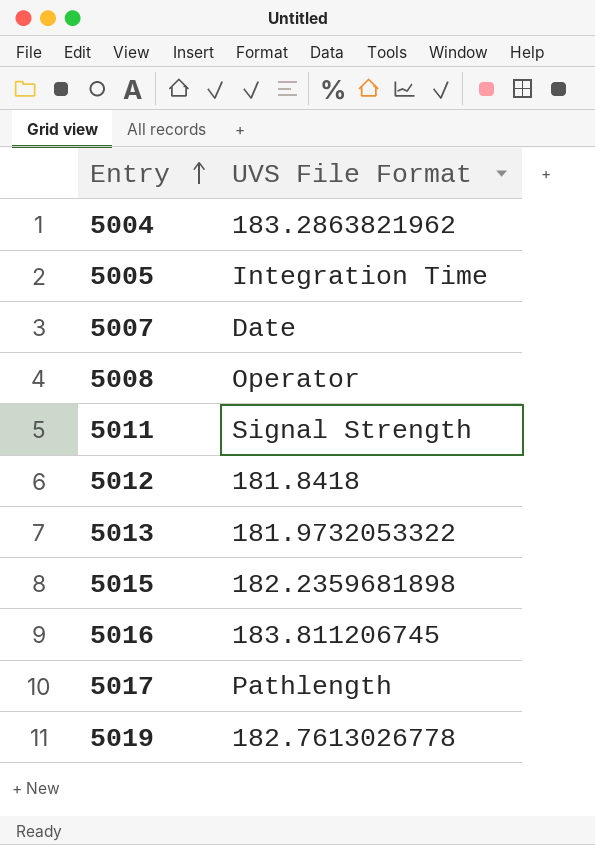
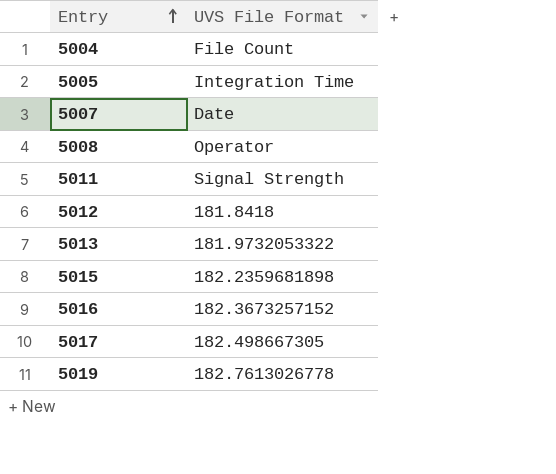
5004 | UVS File Format: 183.2863821962 -> File Count
5016 | UVS File Format: 183.811206745 -> 182.3673257152
5017 | UVS File Format: Pathlength -> 182.498667305

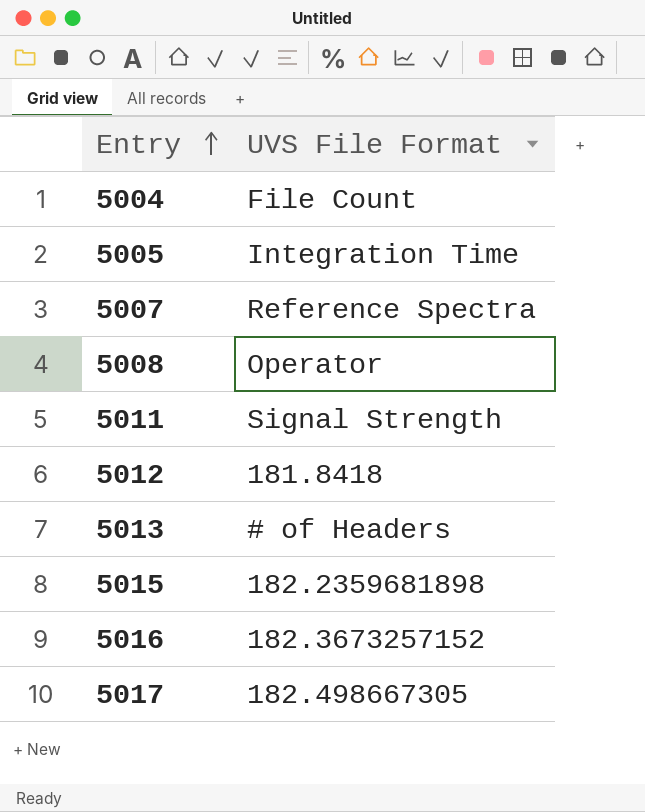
row 5019: 182.7613026778 -> none
5007 | UVS File Format: Date -> Reference Spectra
5013 | UVS File Format: 181.9732053322 -> # of Headers

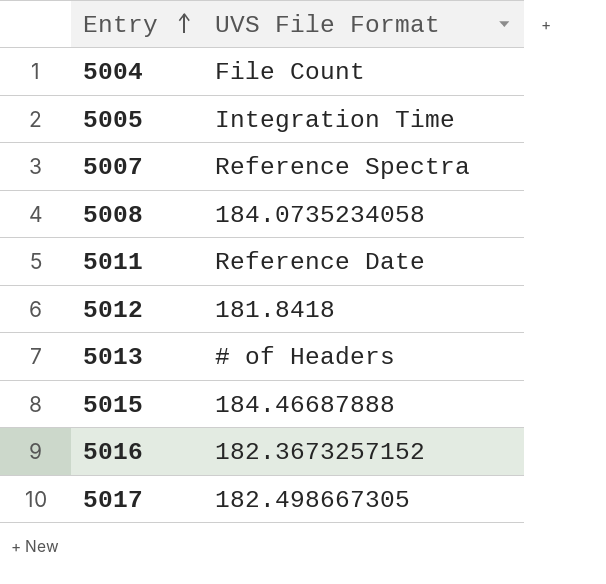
5008 | UVS File Format: Operator -> 184.0735234058
5011 | UVS File Format: Signal Strength -> Reference Date
5015 | UVS File Format: 182.2359681898 -> 184.46687888

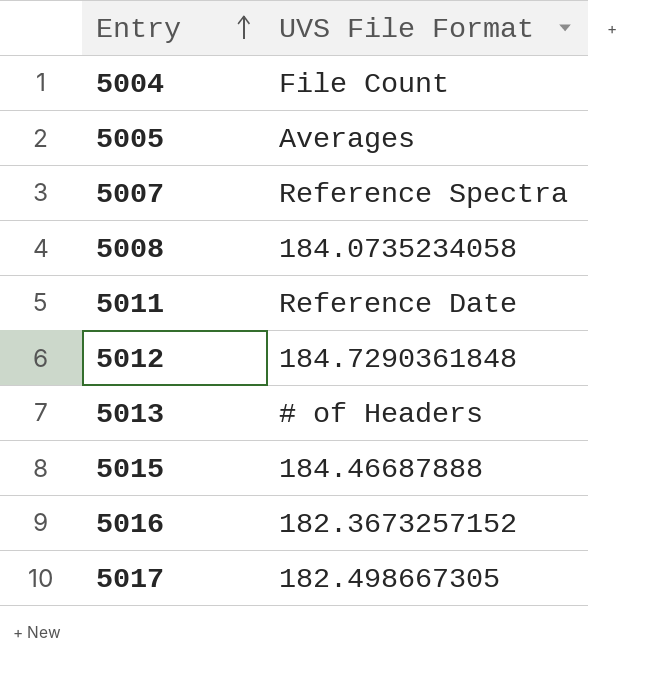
5005 | UVS File Format: Integration Time -> Averages
5012 | UVS File Format: 181.8418 -> 184.7290361848

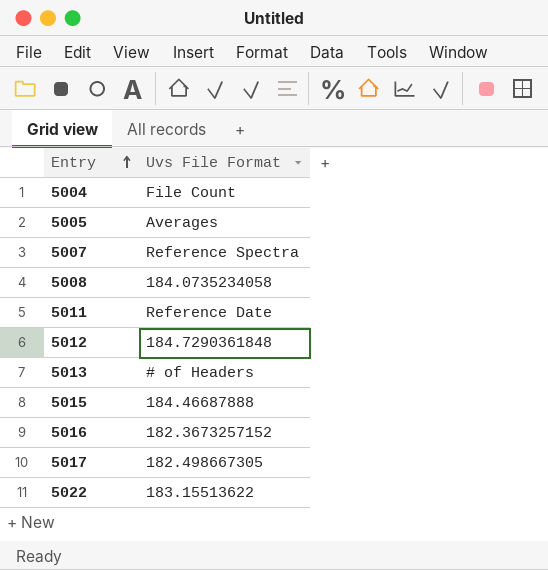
column name: UVS File Format -> Uvs File Format
row 5022: none -> 183.15513622

